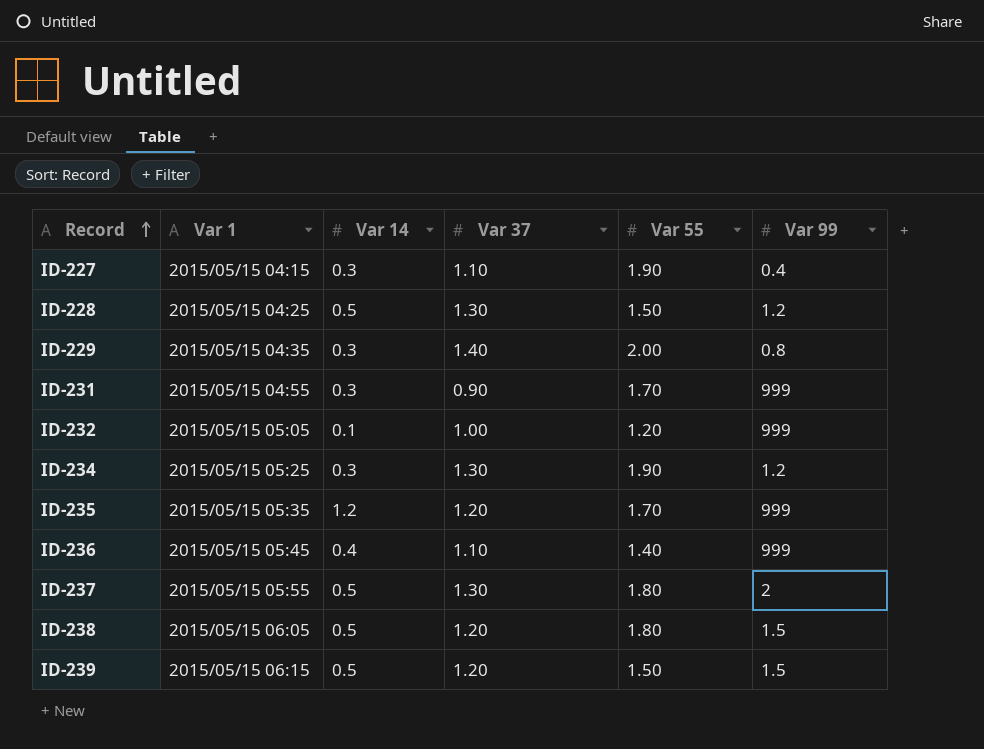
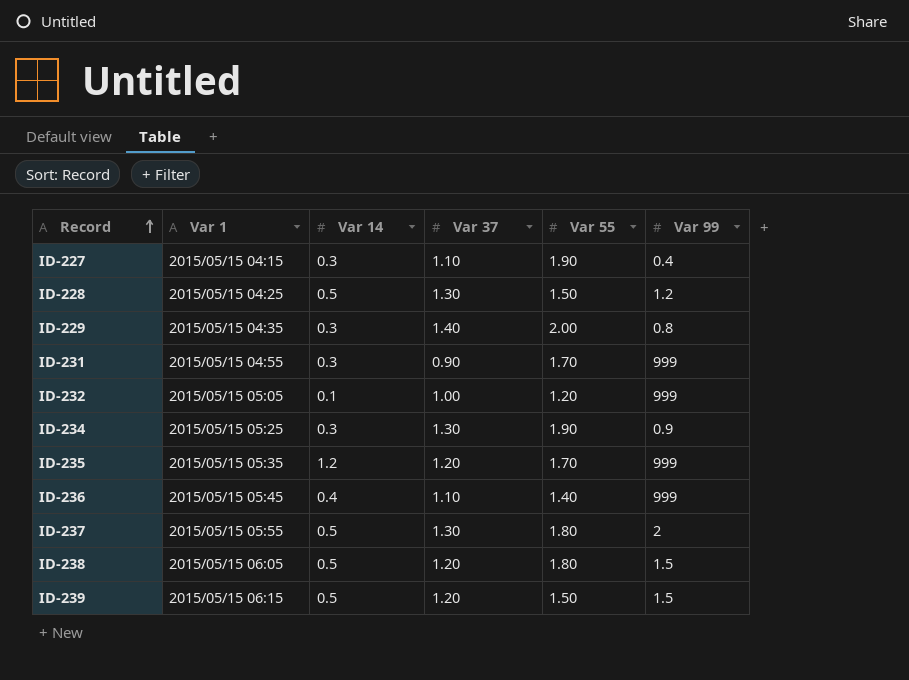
ID-234 | Var 99: 1.2 -> 0.9

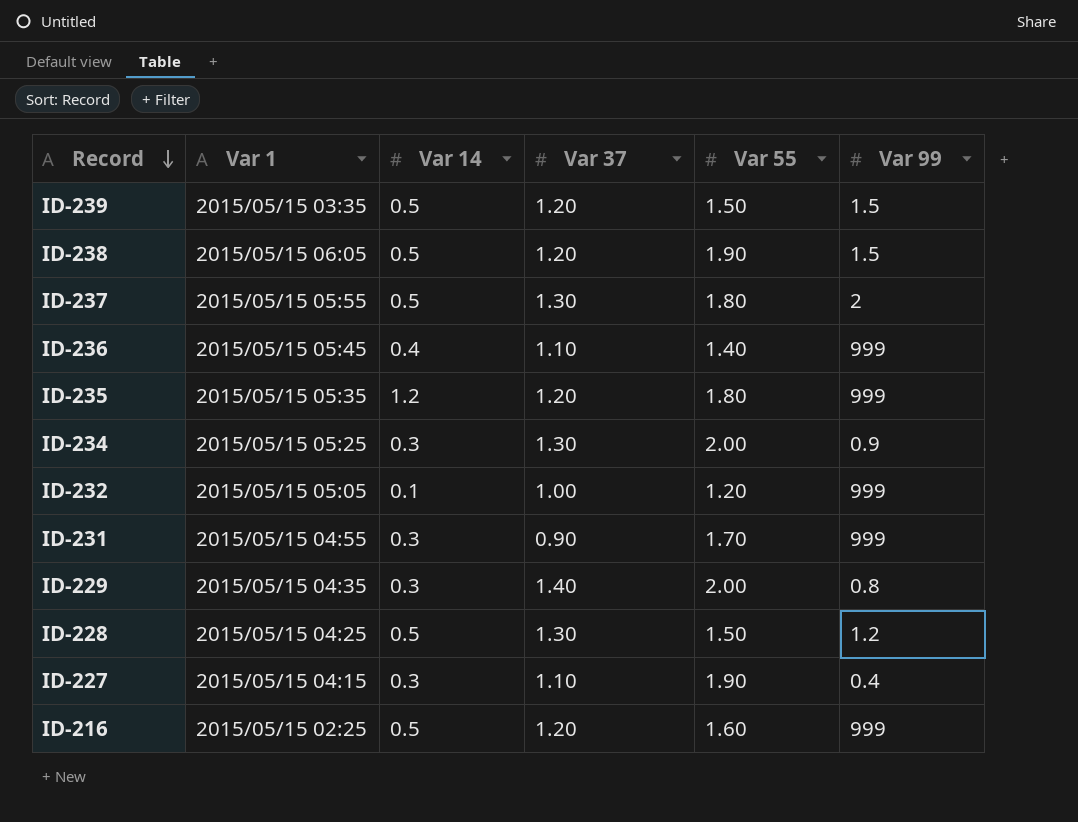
row order: Record ascending -> Record descending
ID-239 | Var 1: 2015/05/15 06:15 -> 2015/05/15 03:35
ID-238 | Var 55: 1.80 -> 1.90
ID-235 | Var 55: 1.70 -> 1.80
ID-234 | Var 55: 1.90 -> 2.00
row ID-216: none -> 2015/05/15 02:25 | 0.5 | 1.20 | 1.60 | 999

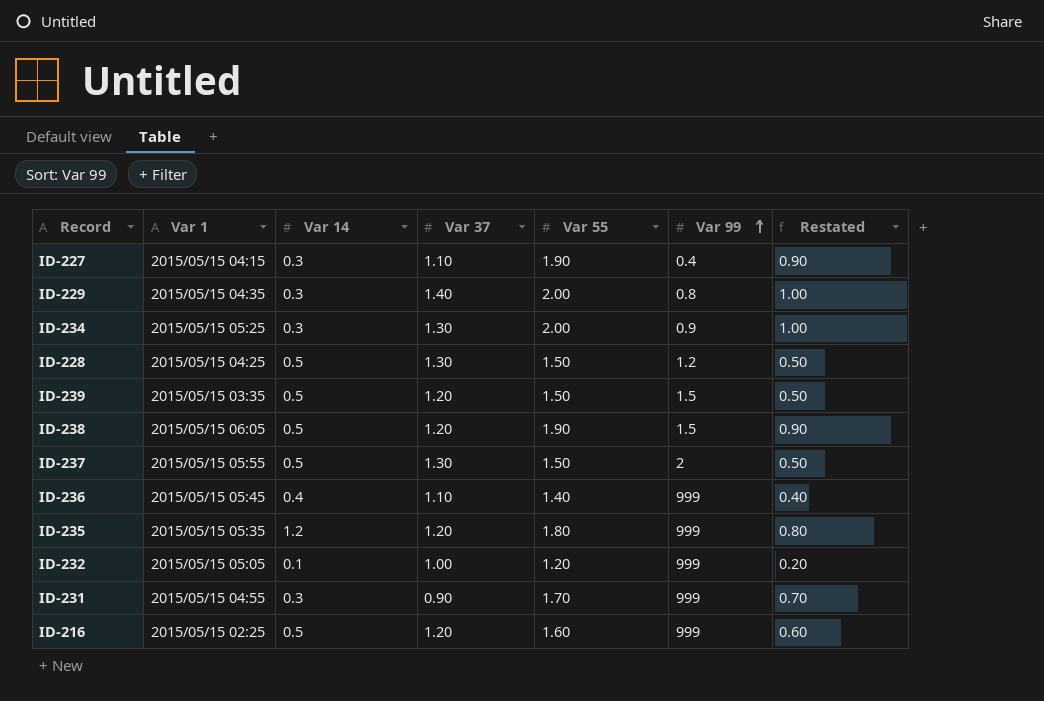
row order: Record descending -> Var 99 ascending
column Restated | formula: none -> [Var 55] - 1
ID-237 | Var 55: 1.80 -> 1.50

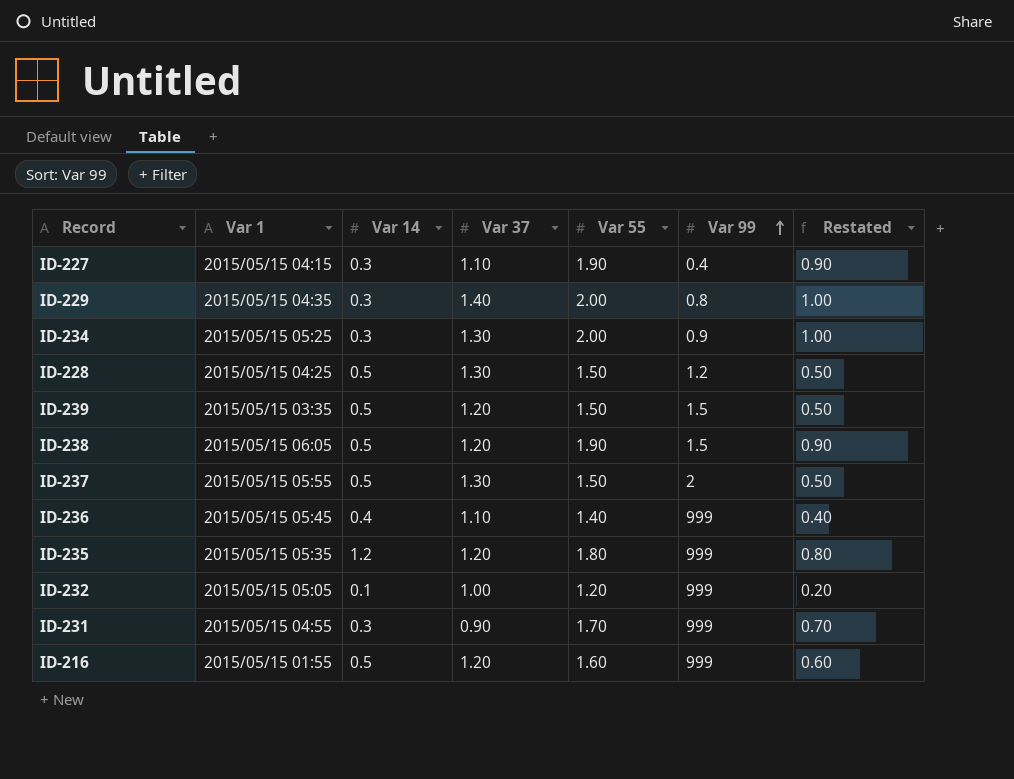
ID-216 | Var 1: 2015/05/15 02:25 -> 2015/05/15 01:55

